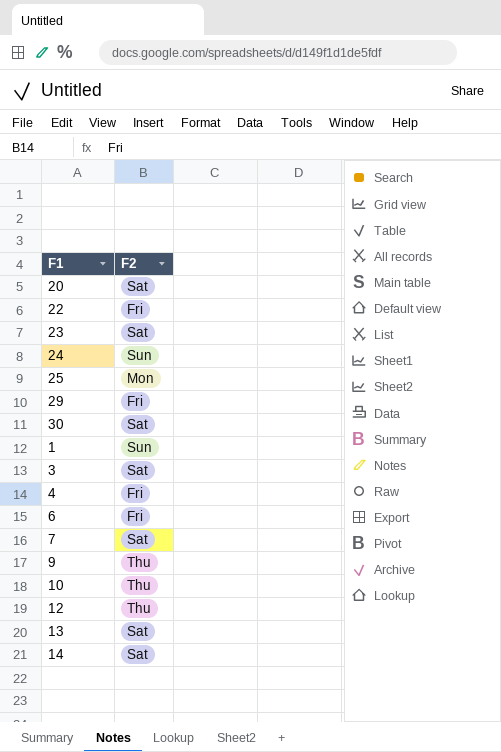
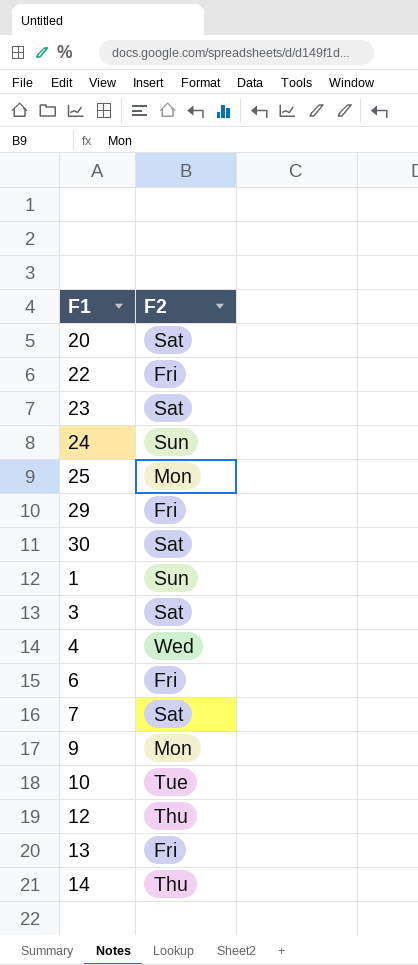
4 | F2: Fri -> Wed
9 | F2: Thu -> Mon
10 | F2: Thu -> Tue
13 | F2: Sat -> Fri
14 | F2: Sat -> Thu

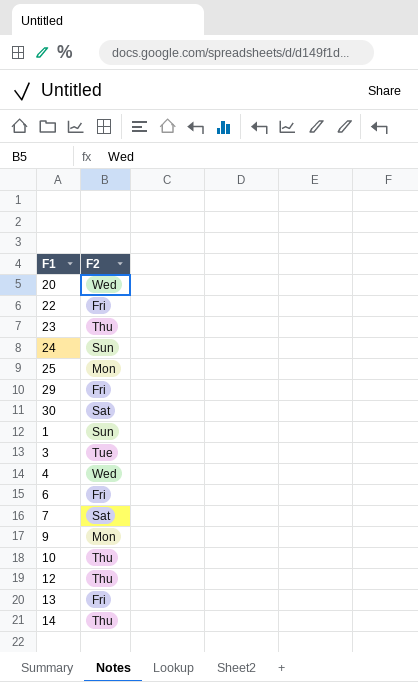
20 | F2: Sat -> Wed
23 | F2: Sat -> Thu
3 | F2: Sat -> Tue
10 | F2: Tue -> Thu

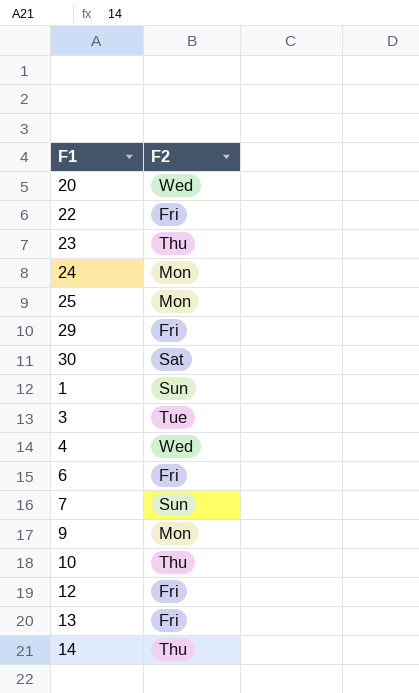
24 | F2: Sun -> Mon
7 | F2: Sat -> Sun
12 | F2: Thu -> Fri

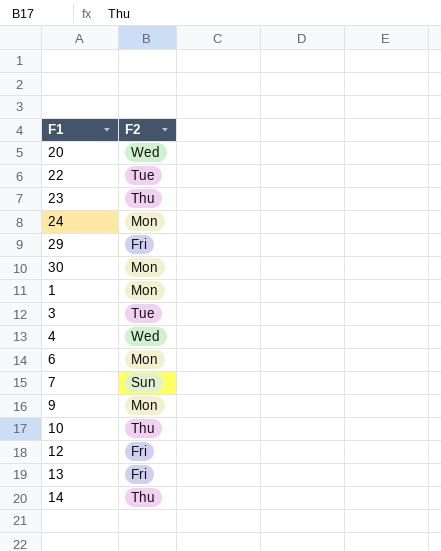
row 25: Mon -> none
22 | F2: Fri -> Tue
30 | F2: Sat -> Mon
1 | F2: Sun -> Mon
6 | F2: Fri -> Mon

